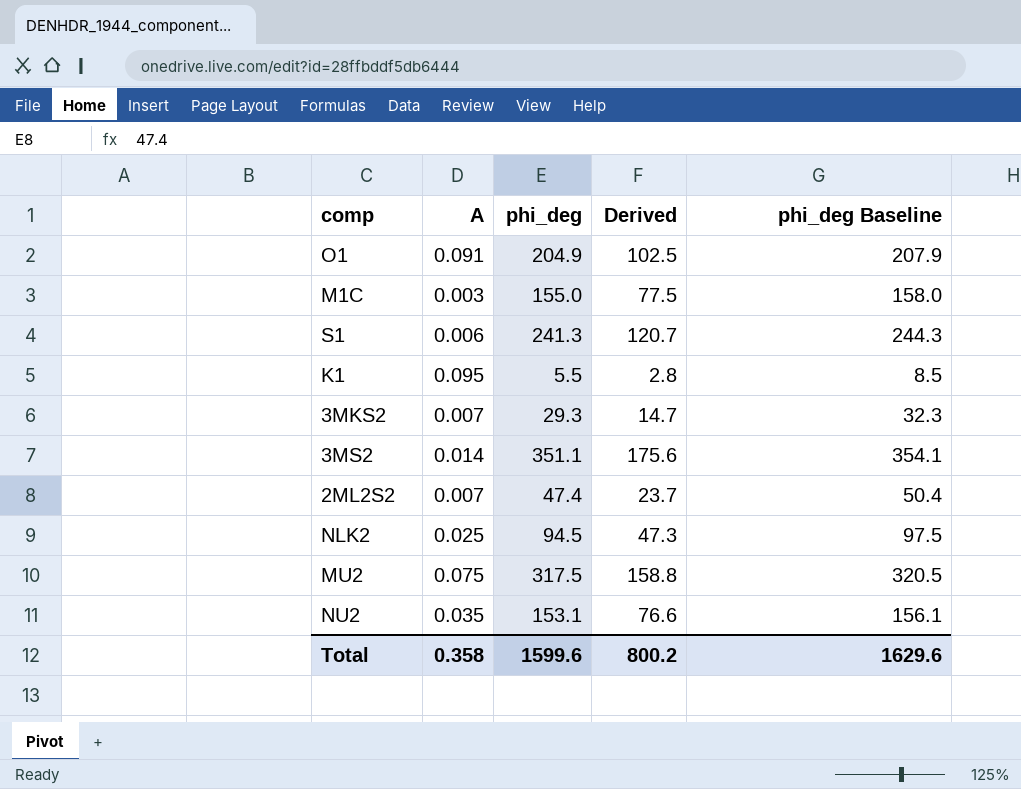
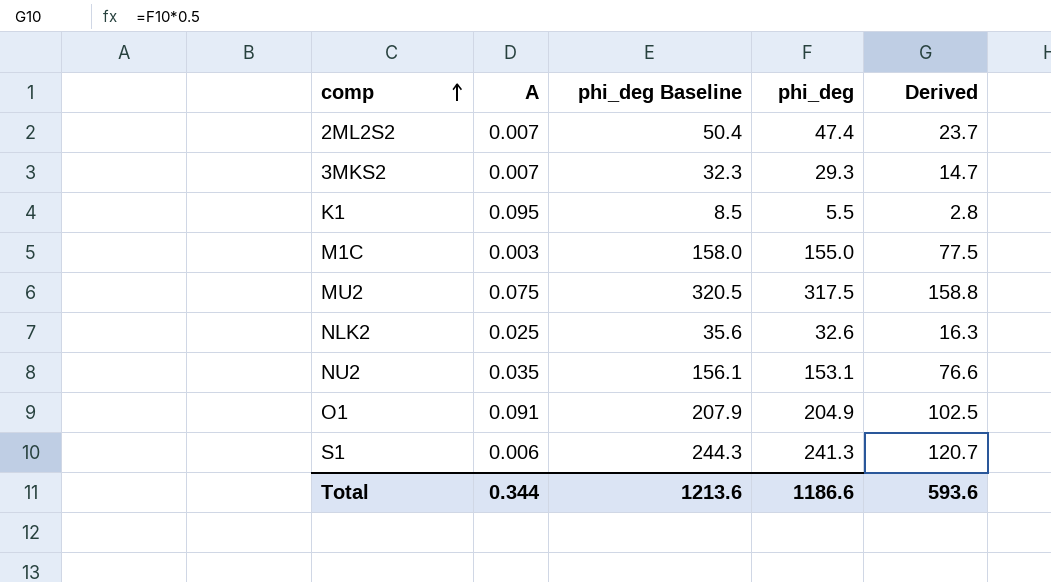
row order: none -> comp ascending
column phi_deg Baseline | position: 5 -> 3
row 3MS2: 0.014 | 351.1 | 175.6 | 354.1 -> none
NLK2 | phi_deg Baseline: 97.5 -> 35.6
NLK2 | phi_deg: 94.5 -> 32.6
NLK2 | Derived: 47.3 -> 16.3
Total | A: 0.358 -> 0.344
Total | phi_deg Baseline: 1629.6 -> 1213.6
Total | phi_deg: 1599.6 -> 1186.6
Total | Derived: 800.2 -> 593.6

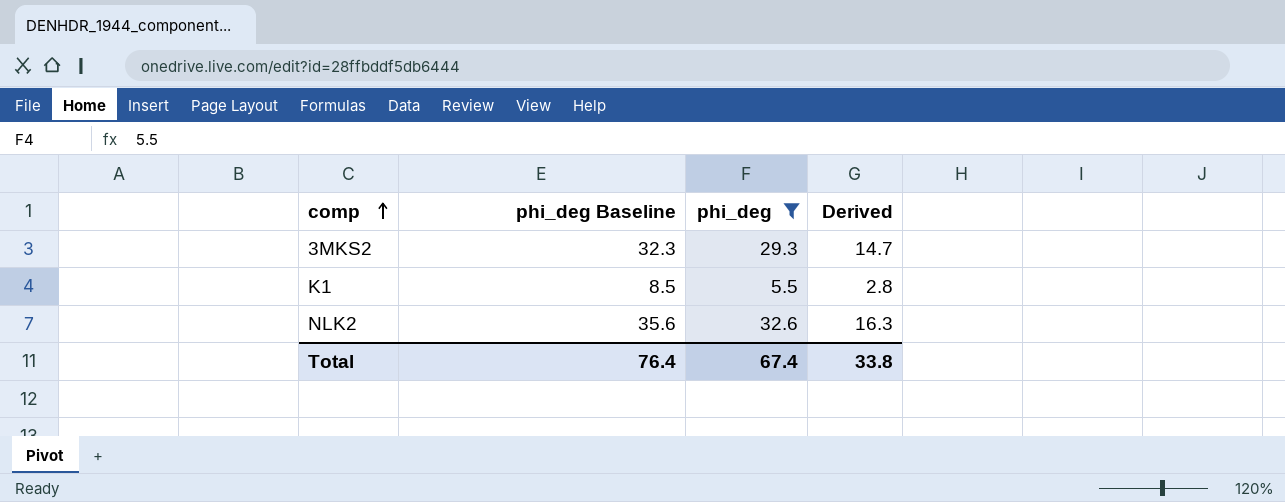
filter: none -> phi_deg <= 32.6
column A | position: 2 -> none
Total | phi_deg Baseline: 1213.6 -> 76.4
Total | phi_deg: 1186.6 -> 67.4
Total | Derived: 593.6 -> 33.8

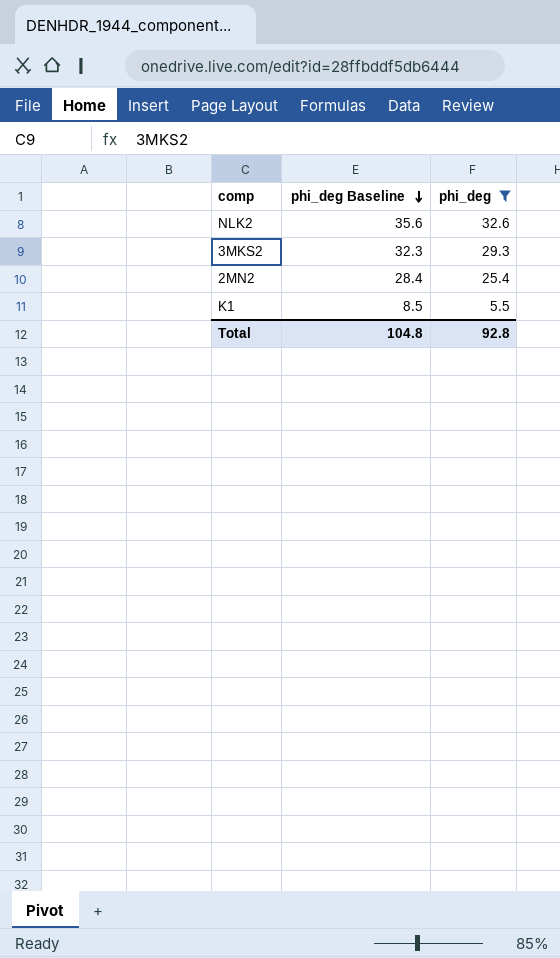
row order: comp ascending -> phi_deg Baseline descending
column Derived | formula: [phi_deg] * 0.5 -> none
row 2MN2: none -> 28.4 | 25.4
Total | phi_deg Baseline: 76.4 -> 104.8
Total | phi_deg: 67.4 -> 92.8

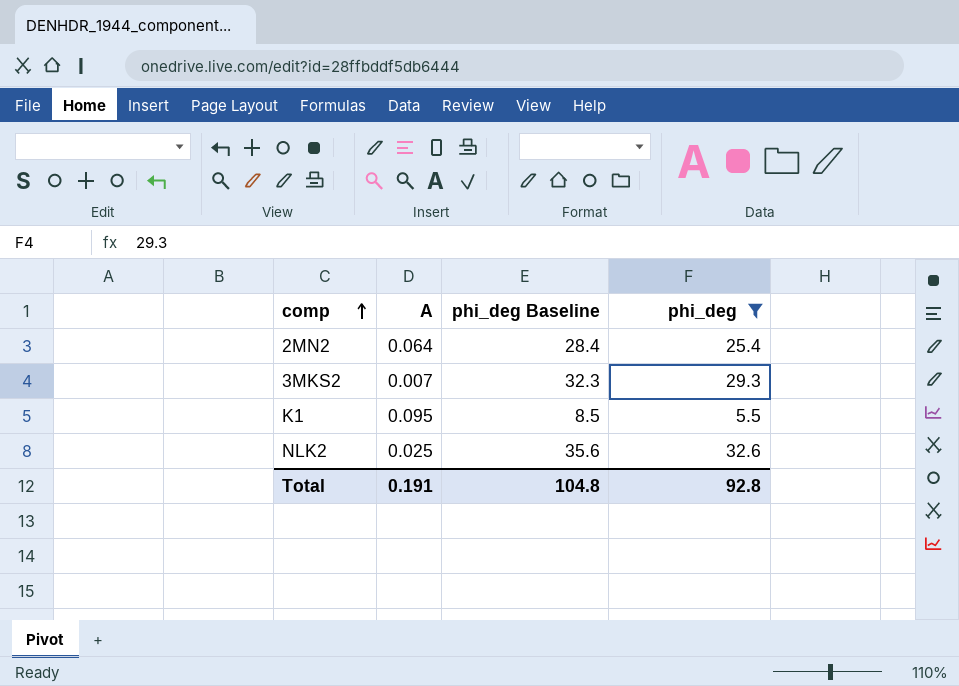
row order: phi_deg Baseline descending -> comp ascending
column A | position: none -> 2

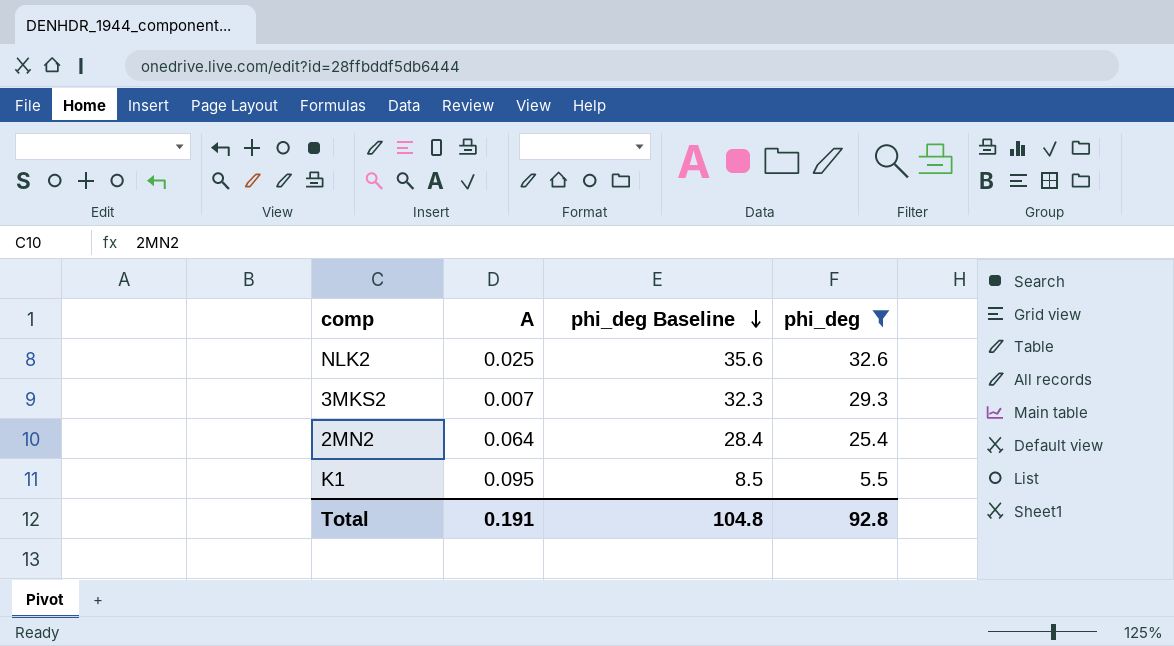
row order: comp ascending -> phi_deg Baseline descending

